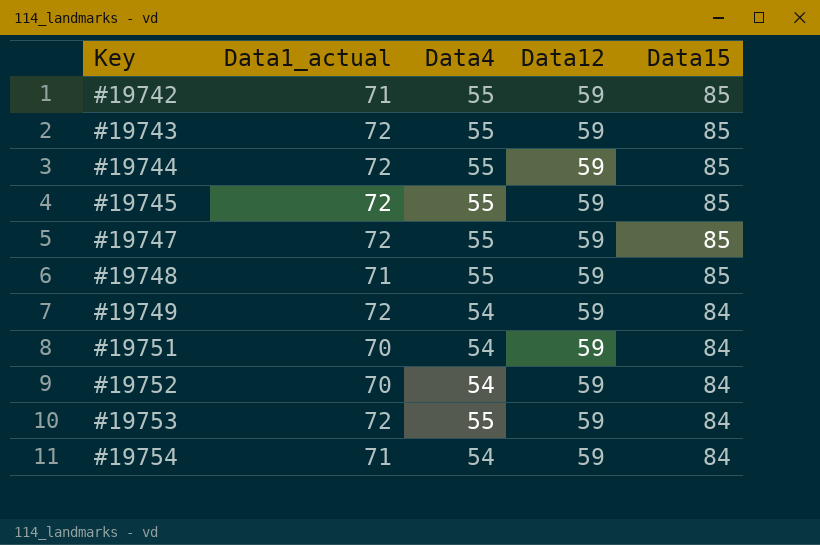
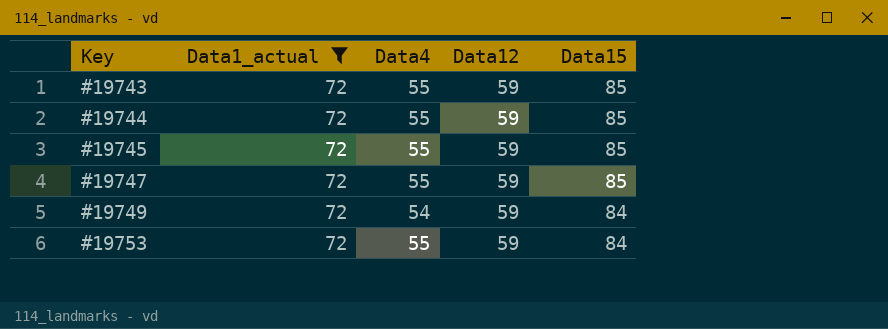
filter: none -> Data1_actual = 72

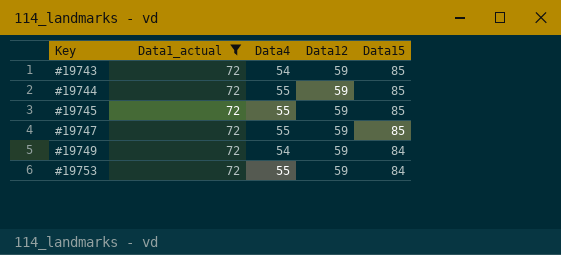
#19743 | Data4: 55 -> 54

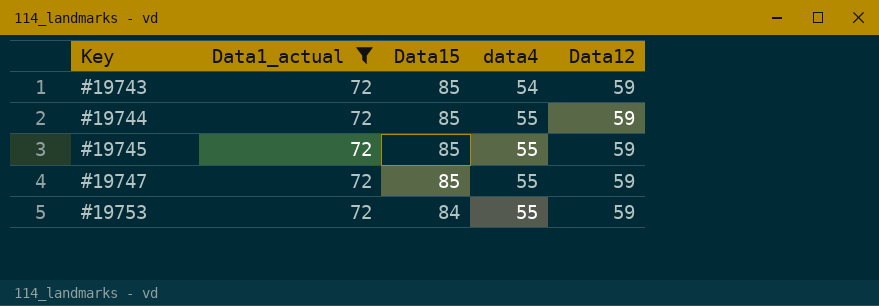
column Data15 | position: 5 -> 3
column name: Data4 -> data4
row #19749: 72 | 54 | 59 | 84 -> none

